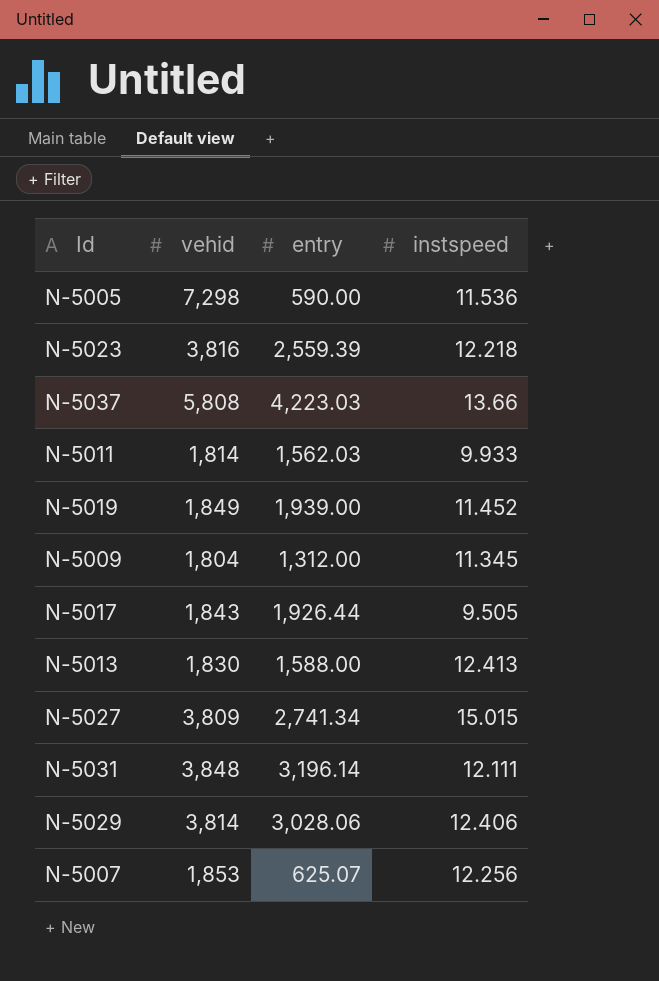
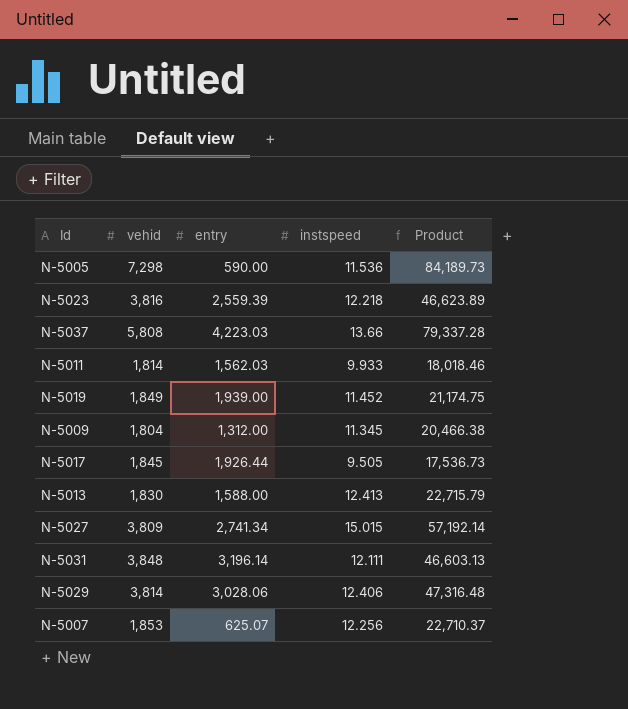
column Product | formula: none -> [vehid] * [instspeed]
N-5017 | vehid: 1,843 -> 1,845

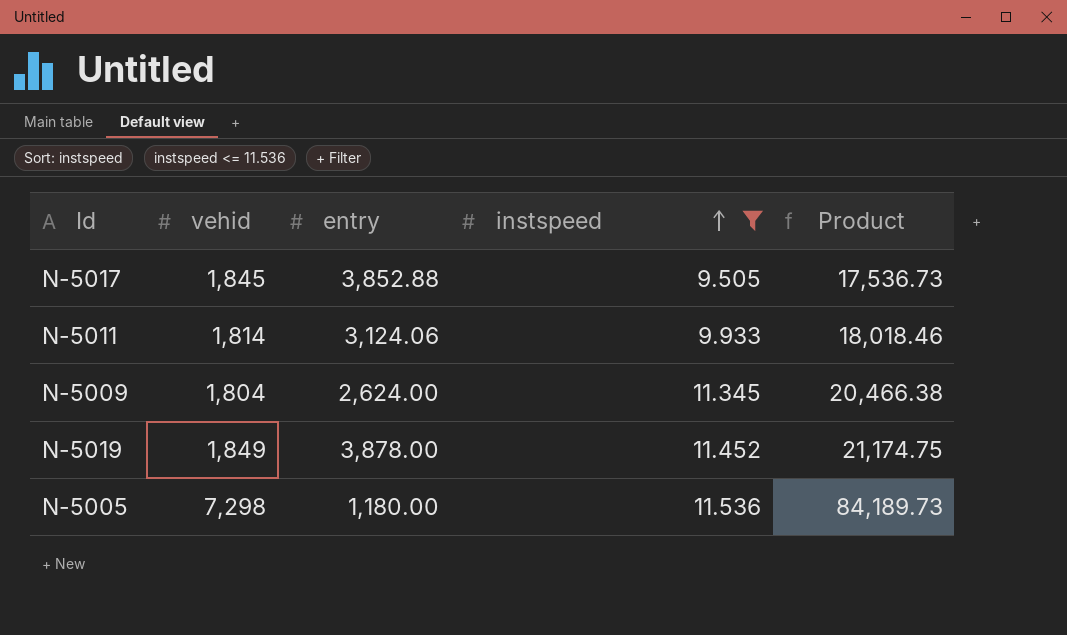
filter: none -> instspeed <= 11.536
row order: none -> instspeed ascending
N-5017 | entry: 1,926.44 -> 3,852.88
N-5011 | entry: 1,562.03 -> 3,124.06
N-5009 | entry: 1,312.00 -> 2,624.00
N-5019 | entry: 1,939.00 -> 3,878.00
N-5005 | entry: 590.00 -> 1,180.00

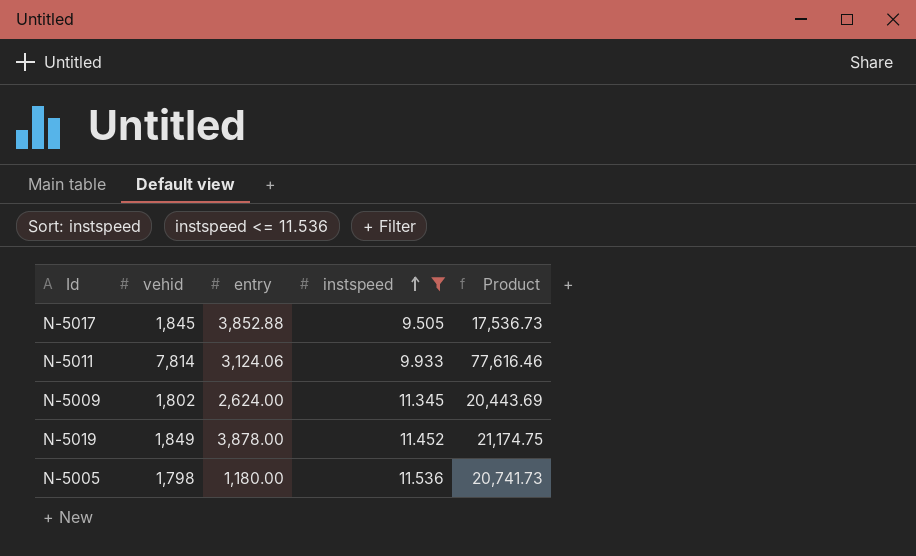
N-5011 | vehid: 1,814 -> 7,814
N-5011 | Product: 18,018.46 -> 77,616.46
N-5009 | vehid: 1,804 -> 1,802
N-5009 | Product: 20,466.38 -> 20,443.69
N-5005 | vehid: 7,298 -> 1,798
N-5005 | Product: 84,189.73 -> 20,741.73

